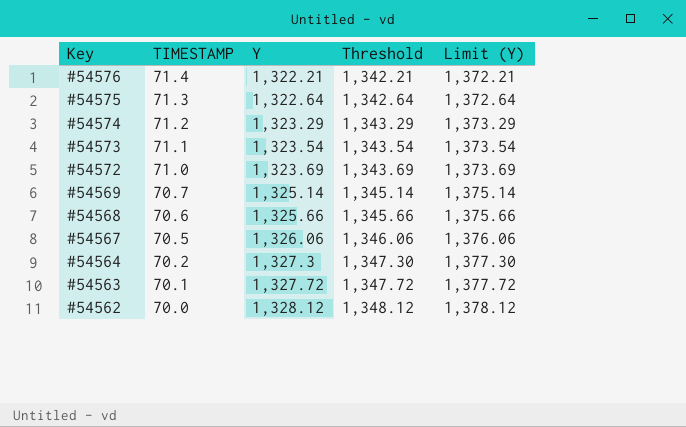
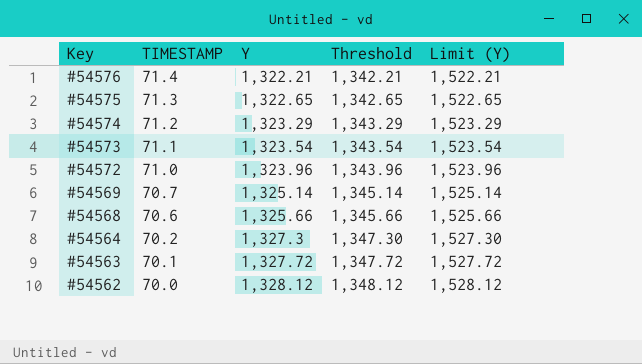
column Limit (Y) | formula: [Y] + 50 -> [Y] + 200
row #54567: 70.5 | 1,326.06 | 1,346.06 | 1,376.06 -> none
#54575 | Y: 1,322.64 -> 1,322.65
#54575 | Threshold: 1,342.64 -> 1,342.65
#54572 | Y: 1,323.69 -> 1,323.96
#54572 | Threshold: 1,343.69 -> 1,343.96

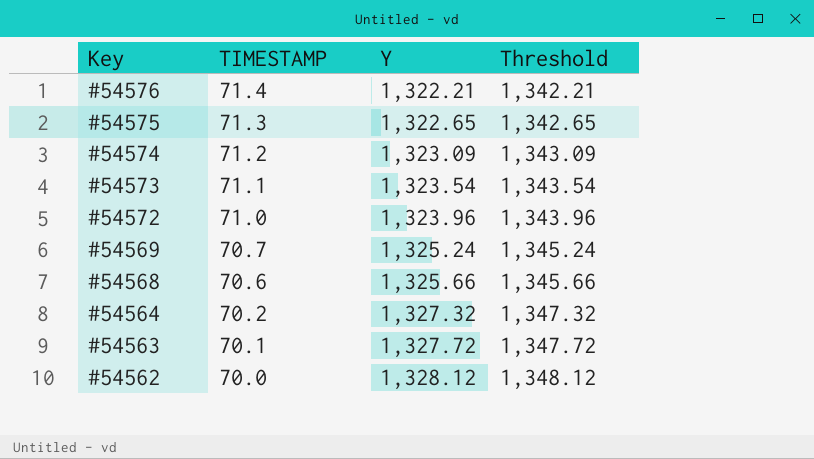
column Limit (Y) | formula: [Y] + 200 -> none
#54574 | Y: 1,323.29 -> 1,323.09
#54574 | Threshold: 1,343.29 -> 1,343.09
#54569 | Y: 1,325.14 -> 1,325.24
#54569 | Threshold: 1,345.14 -> 1,345.24
#54564 | Y: 1,327.3 -> 1,327.32
#54564 | Threshold: 1,347.30 -> 1,347.32

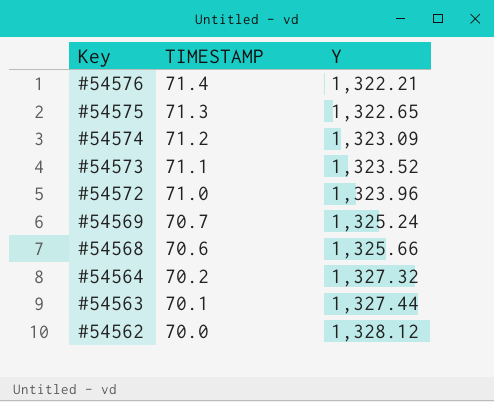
column Threshold | formula: [Y] + 20 -> none
#54573 | Y: 1,323.54 -> 1,323.52
#54563 | Y: 1,327.72 -> 1,327.44

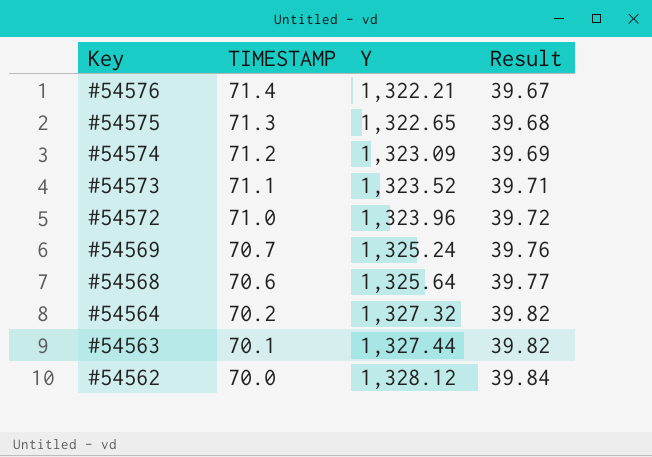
column Result | formula: none -> [Y] * 0.03
#54568 | Y: 1,325.66 -> 1,325.64

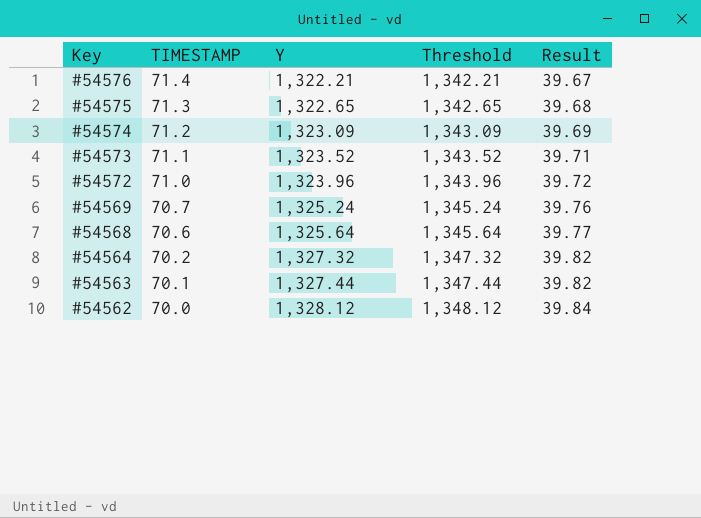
column Threshold | formula: none -> [Y] + 20

